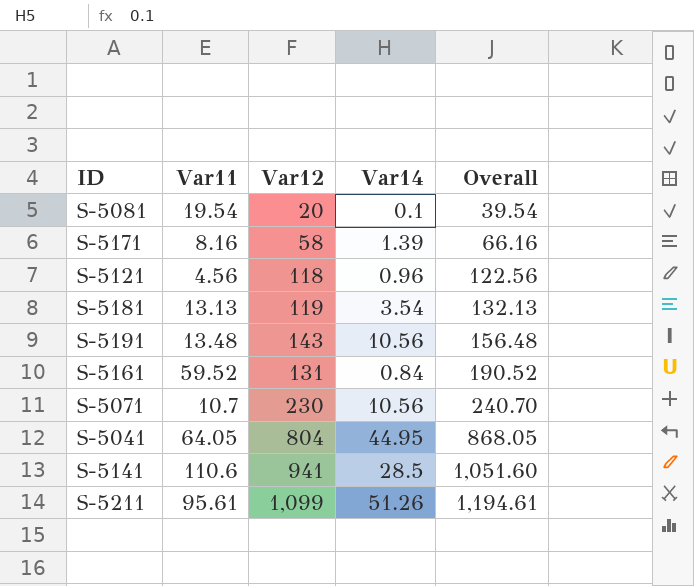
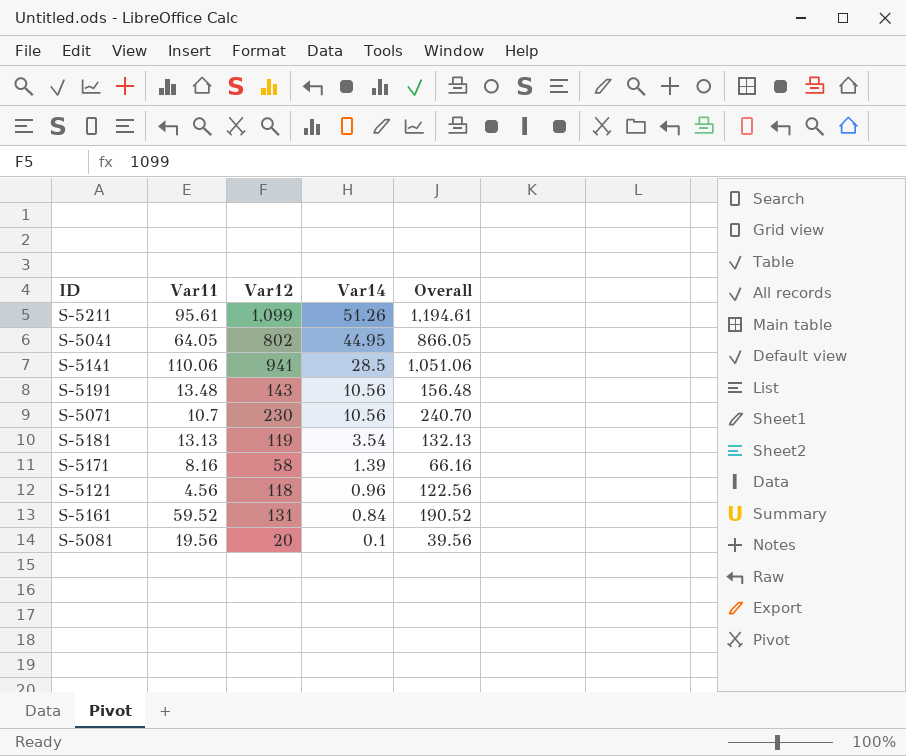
row order: Overall ascending -> Var14 descending
S-5041 | Var12: 804 -> 802
S-5041 | Overall: 868.05 -> 866.05
S-5141 | Var11: 110.6 -> 110.06
S-5141 | Overall: 1,051.60 -> 1,051.06
S-5081 | Var11: 19.54 -> 19.56
S-5081 | Overall: 39.54 -> 39.56

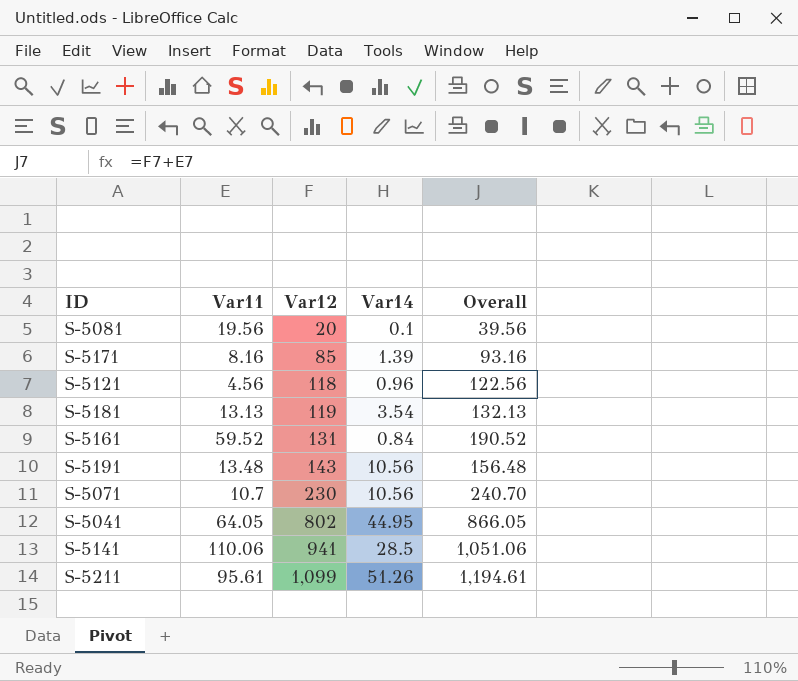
row order: Var14 descending -> Var12 ascending
S-5171 | Var12: 58 -> 85
S-5171 | Overall: 66.16 -> 93.16

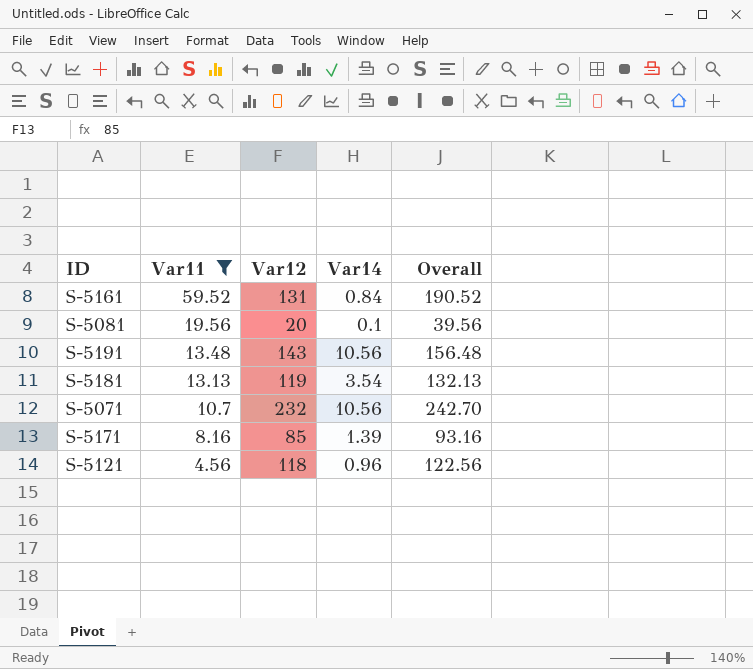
filter: none -> Var11 <= 59.52
row order: Var12 ascending -> Var11 descending
S-5071 | Var12: 230 -> 232
S-5071 | Overall: 240.70 -> 242.70

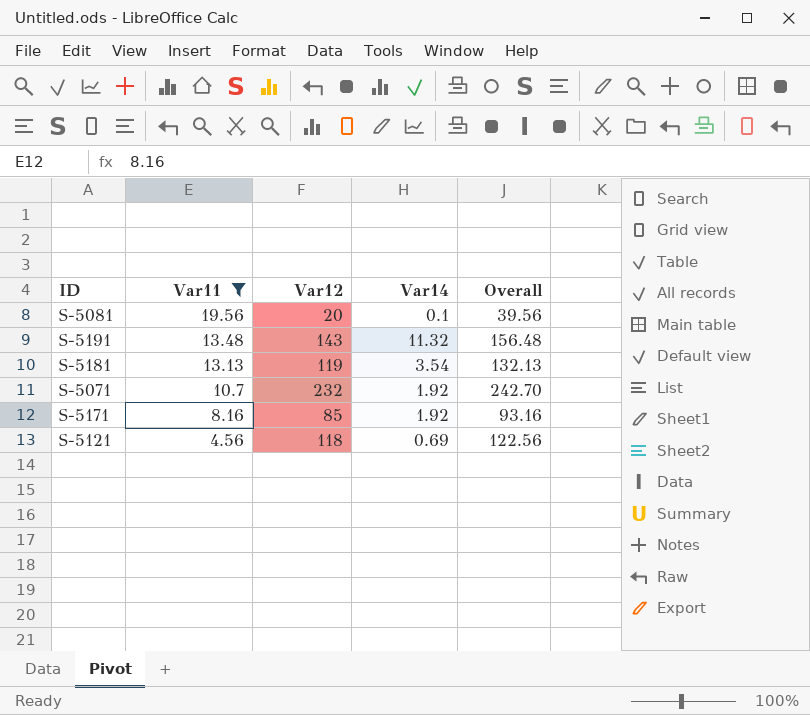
row S-5161: 59.52 | 131 | 0.84 | 190.52 -> none
S-5191 | Var14: 10.56 -> 11.32
S-5071 | Var14: 10.56 -> 1.92
S-5171 | Var14: 1.39 -> 1.92
S-5121 | Var14: 0.96 -> 0.69

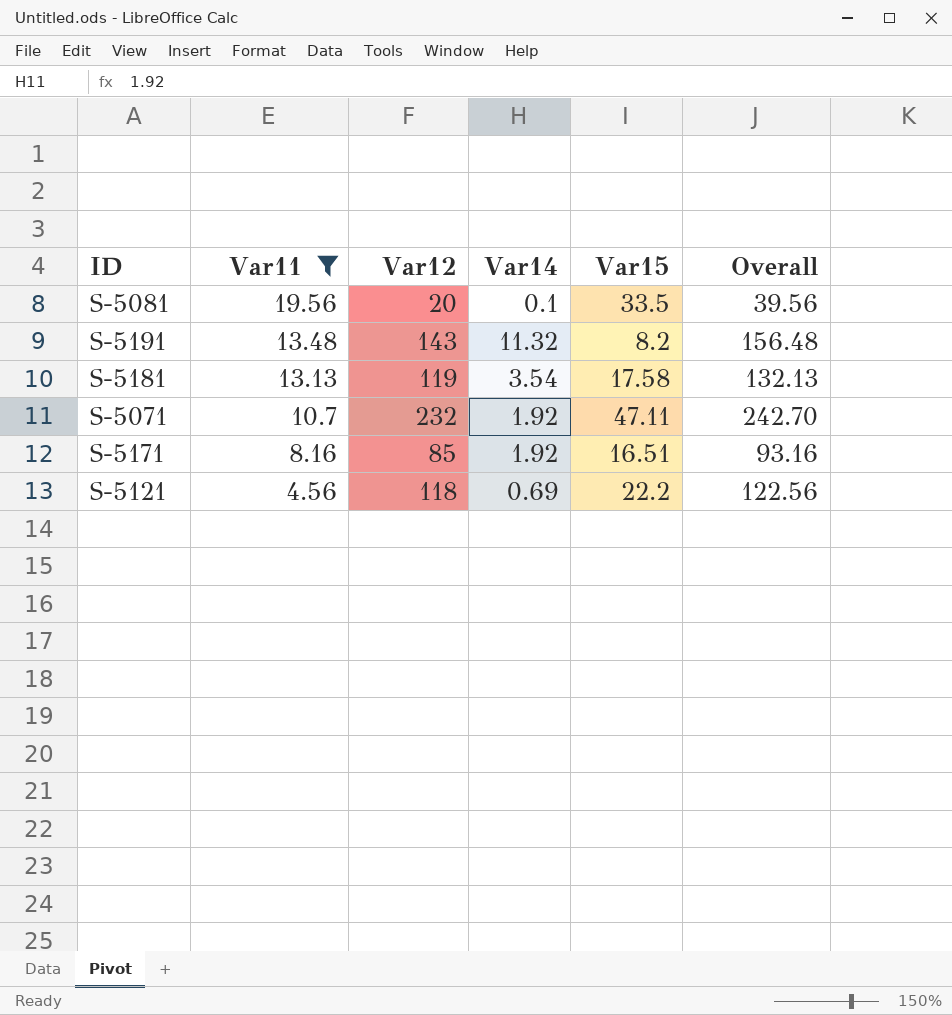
column Var15 | position: none -> 5

